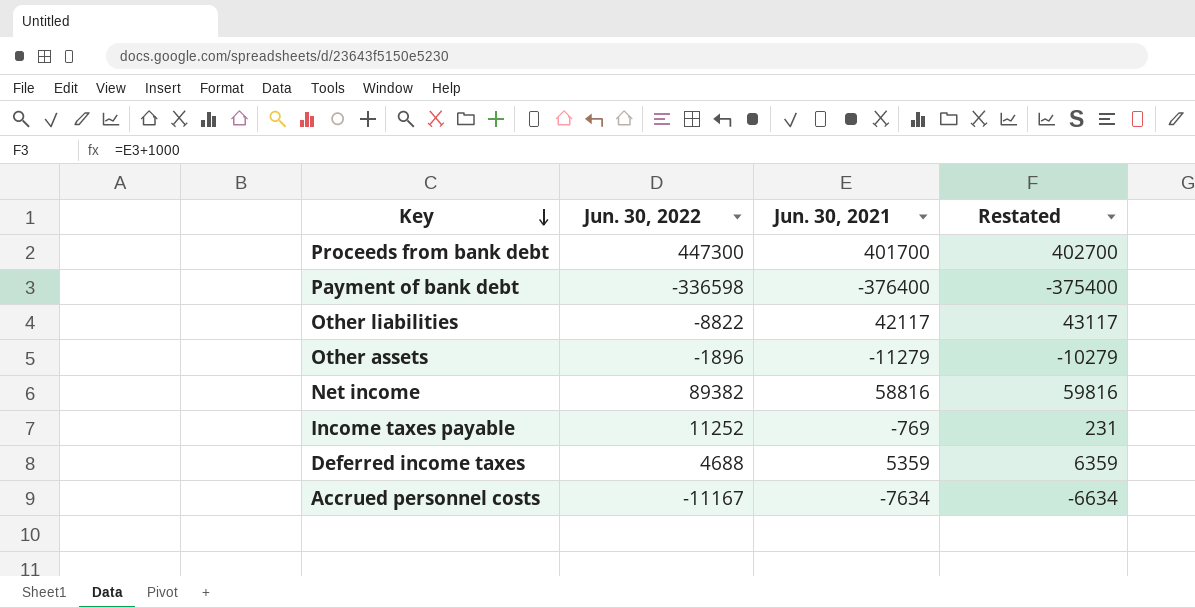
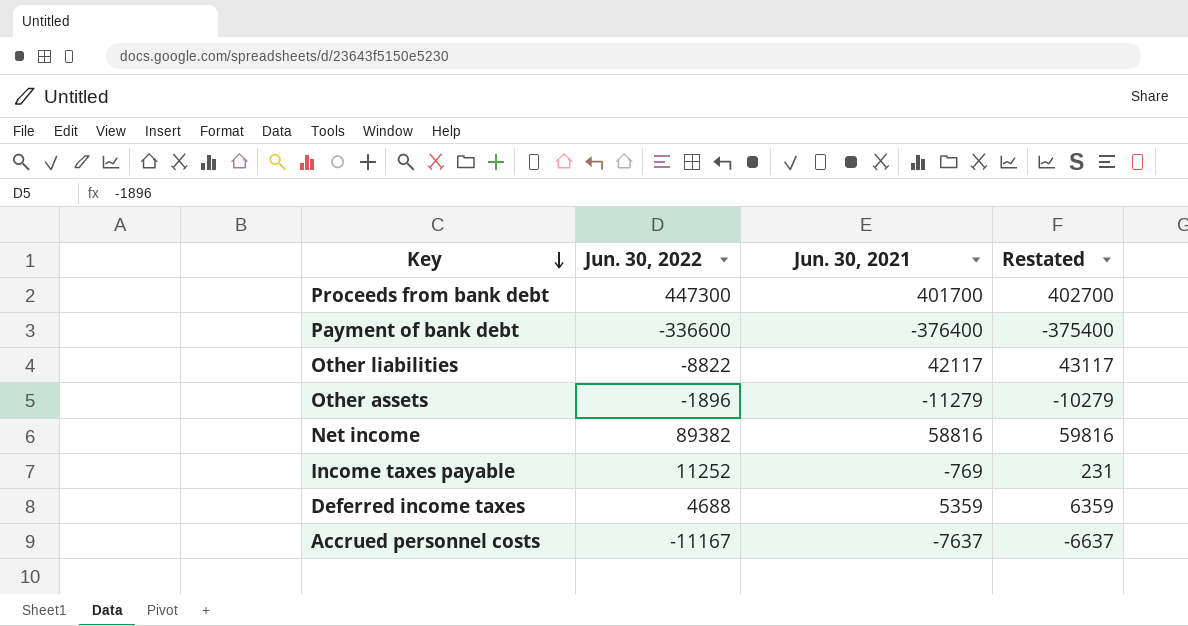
Payment of bank debt | Jun. 30, 2022: -336598 -> -336600
Accrued personnel costs | Jun. 30, 2021: -7634 -> -7637
Accrued personnel costs | Restated: -6634 -> -6637

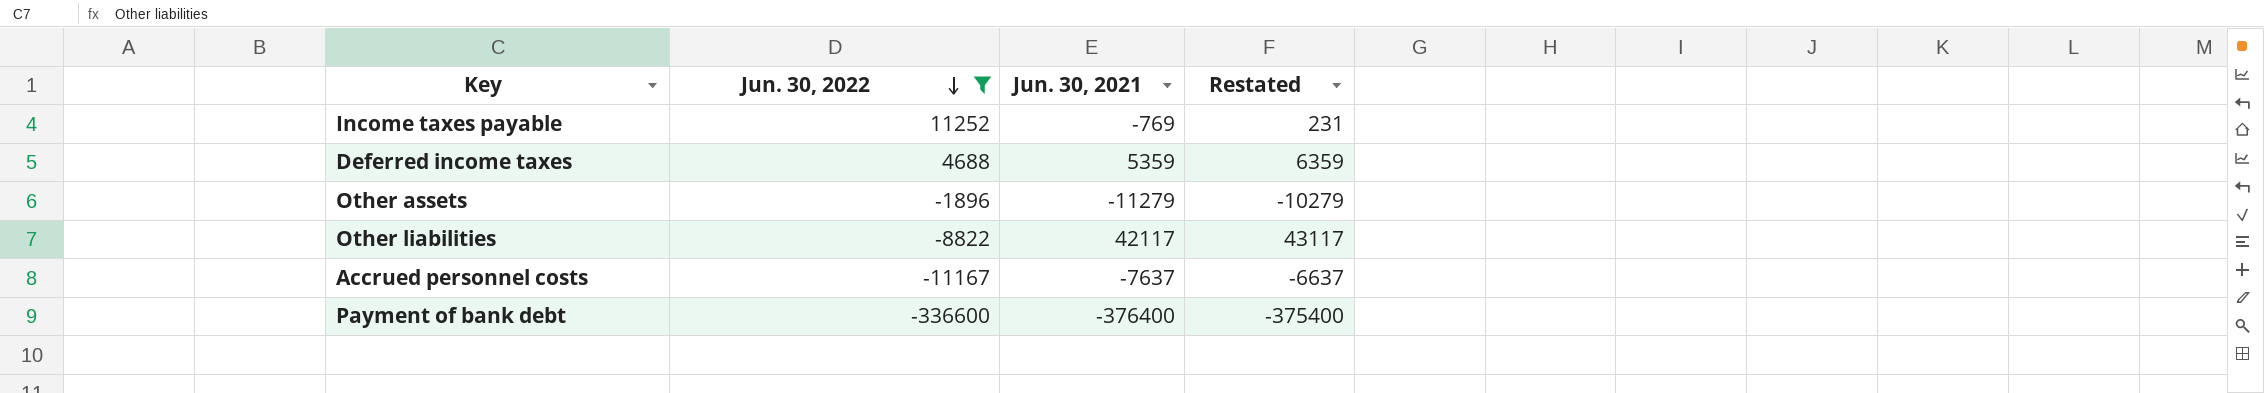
filter: none -> Jun. 30, 2022 <= 11252
row order: Key descending -> Jun. 30, 2022 descending

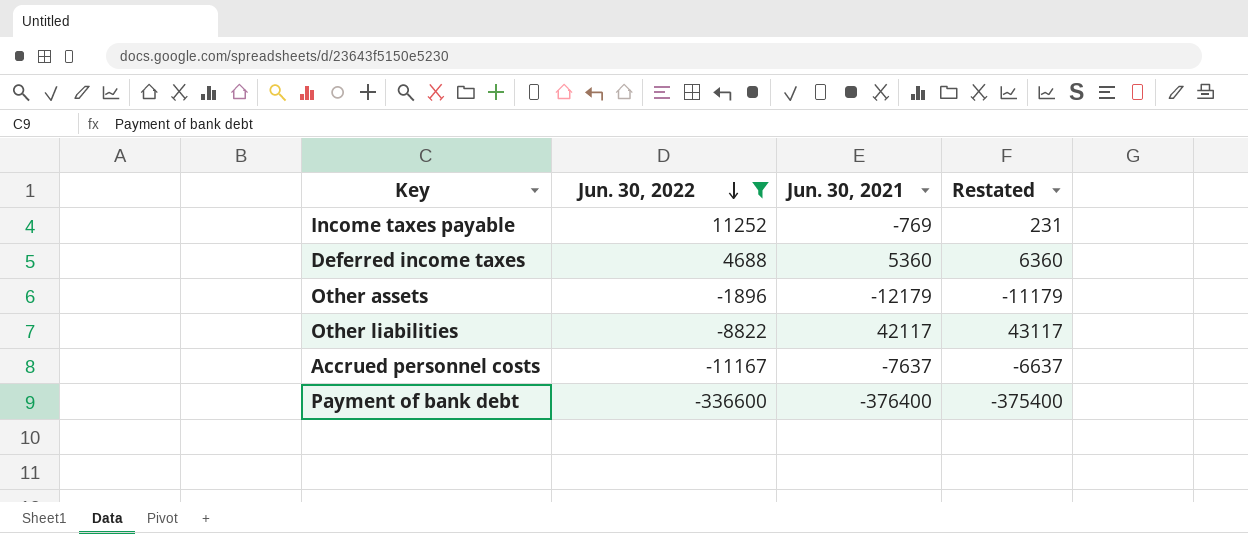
Deferred income taxes | Jun. 30, 2021: 5359 -> 5360
Deferred income taxes | Restated: 6359 -> 6360
Other assets | Jun. 30, 2021: -11279 -> -12179
Other assets | Restated: -10279 -> -11179

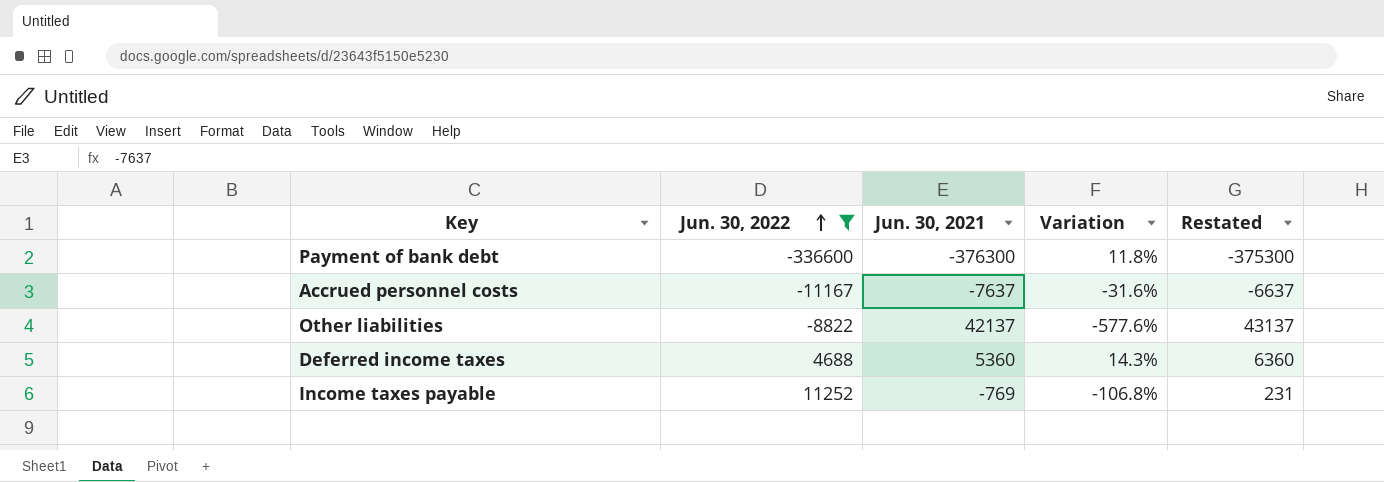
row order: Jun. 30, 2022 descending -> Jun. 30, 2022 ascending
column Variation | formula: none -> ([Jun. 30, 2021] - [Jun. 30, 2022]) / [Jun. 30, 2022]
row Other assets: -1896 | -12179 | -11179 -> none
Payment of bank debt | Jun. 30, 2021: -376400 -> -376300
Payment of bank debt | Restated: -375400 -> -375300
Other liabilities | Jun. 30, 2021: 42117 -> 42137
Other liabilities | Restated: 43117 -> 43137

